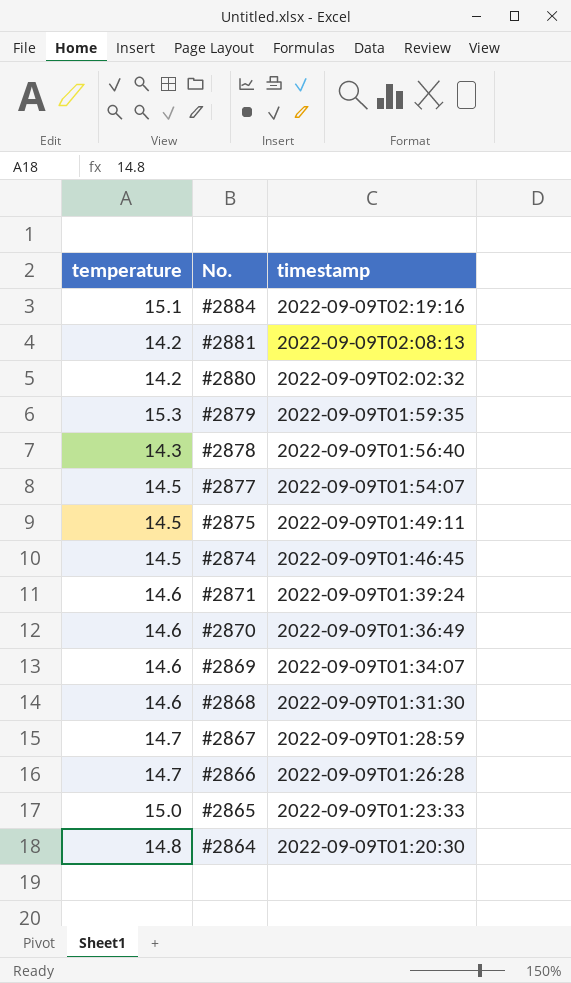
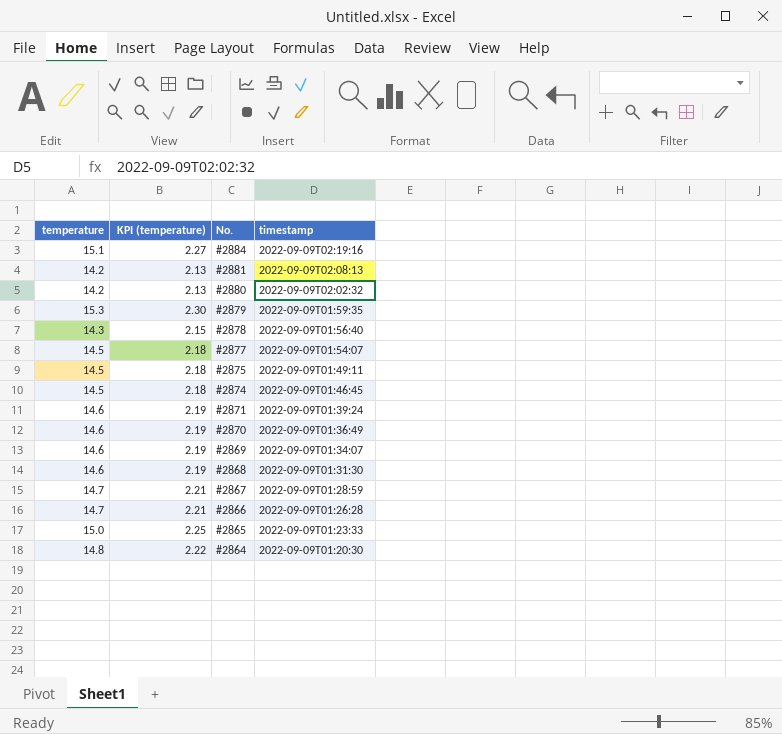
column KPI (temperature) | formula: none -> [temperature] * 0.15

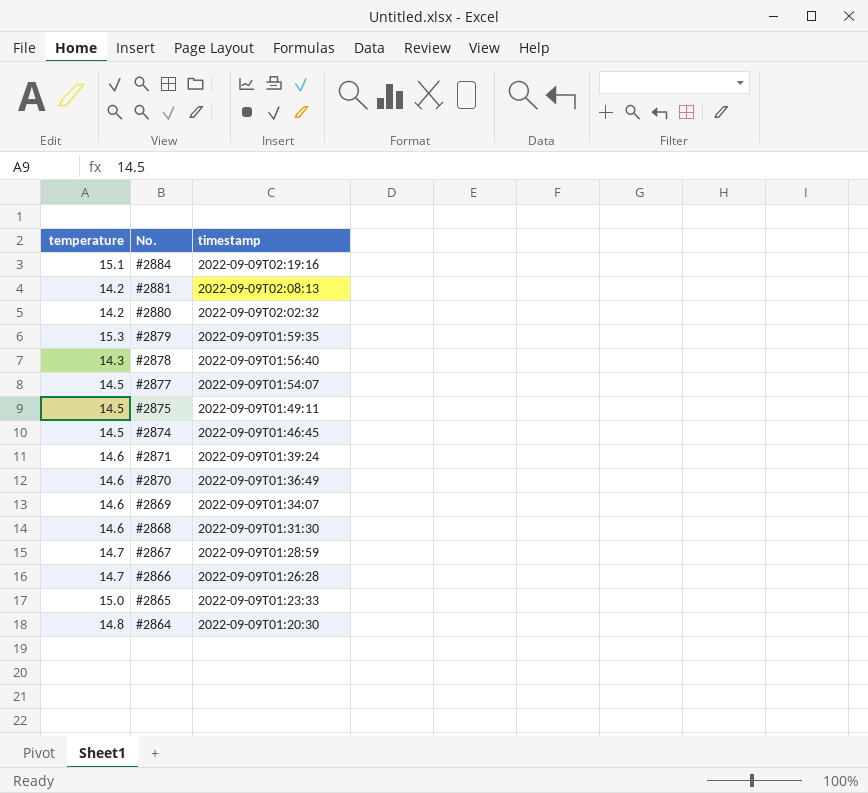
column KPI (temperature) | formula: [temperature] * 0.15 -> none

